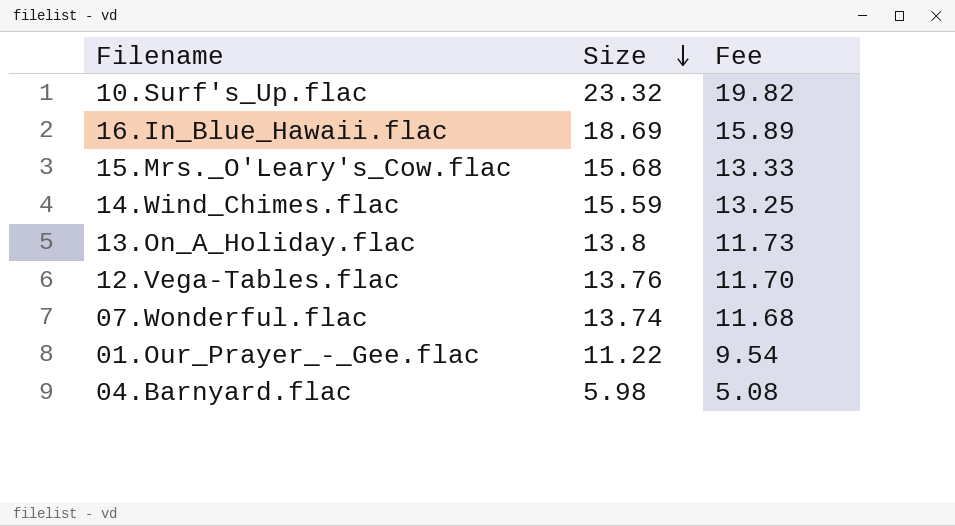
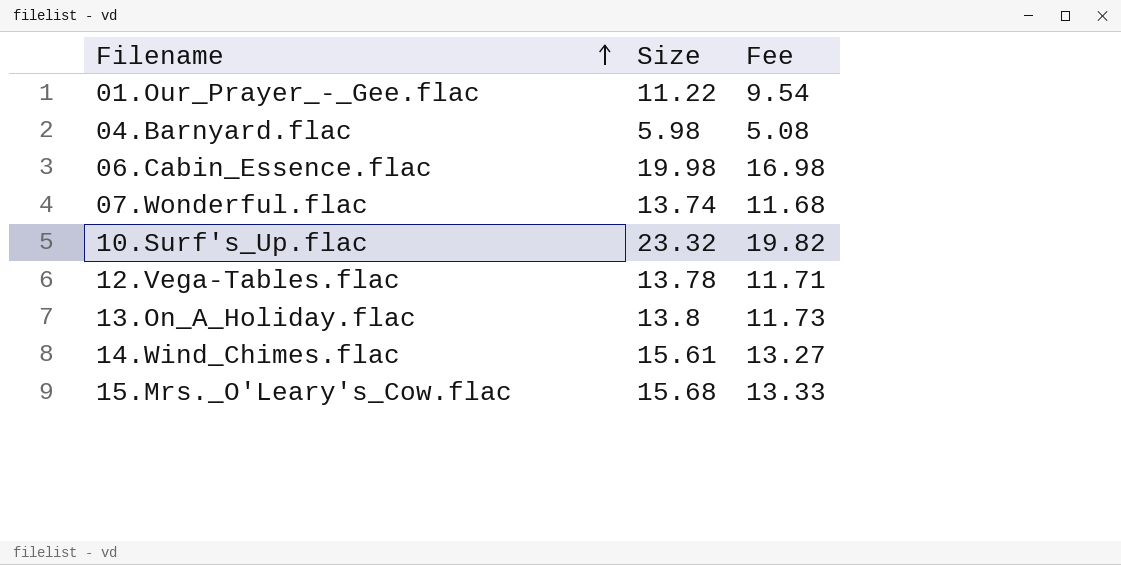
row order: Size descending -> Filename ascending
row 16.In_Blue_Hawaii.flac: 18.69 | 15.89 -> none
row 06.Cabin_Essence.flac: none -> 19.98 | 16.98
12.Vega-Tables.flac | Size: 13.76 -> 13.78
12.Vega-Tables.flac | Fee: 11.70 -> 11.71
14.Wind_Chimes.flac | Size: 15.59 -> 15.61
14.Wind_Chimes.flac | Fee: 13.25 -> 13.27

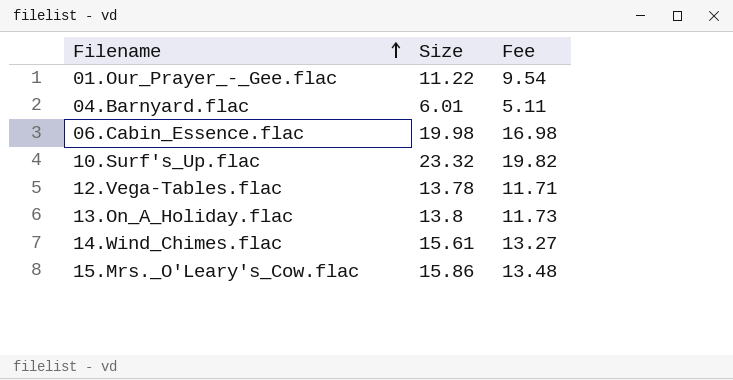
row 07.Wonderful.flac: 13.74 | 11.68 -> none
04.Barnyard.flac | Size: 5.98 -> 6.01
04.Barnyard.flac | Fee: 5.08 -> 5.11
15.Mrs._O'Leary's_Cow.flac | Size: 15.68 -> 15.86
15.Mrs._O'Leary's_Cow.flac | Fee: 13.33 -> 13.48

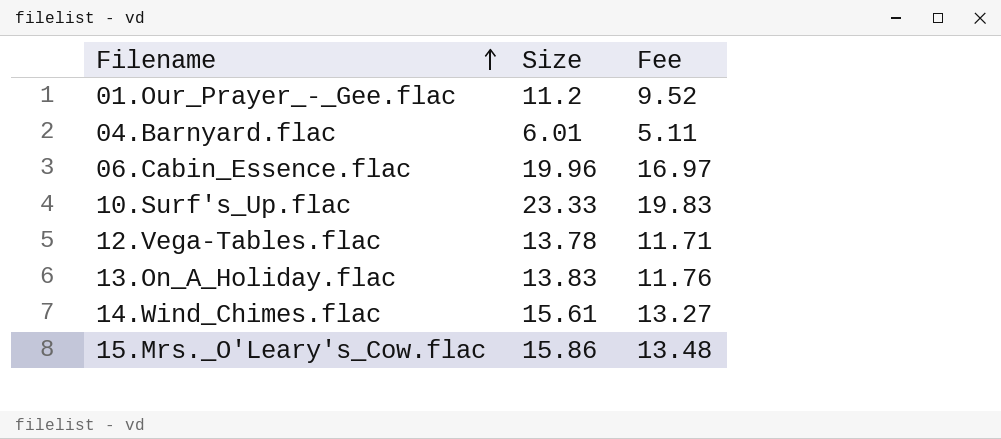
01.Our_Prayer_-_Gee.flac | Size: 11.22 -> 11.2
01.Our_Prayer_-_Gee.flac | Fee: 9.54 -> 9.52
06.Cabin_Essence.flac | Size: 19.98 -> 19.96
06.Cabin_Essence.flac | Fee: 16.98 -> 16.97
10.Surf's_Up.flac | Size: 23.32 -> 23.33
10.Surf's_Up.flac | Fee: 19.82 -> 19.83
13.On_A_Holiday.flac | Size: 13.8 -> 13.83
13.On_A_Holiday.flac | Fee: 11.73 -> 11.76

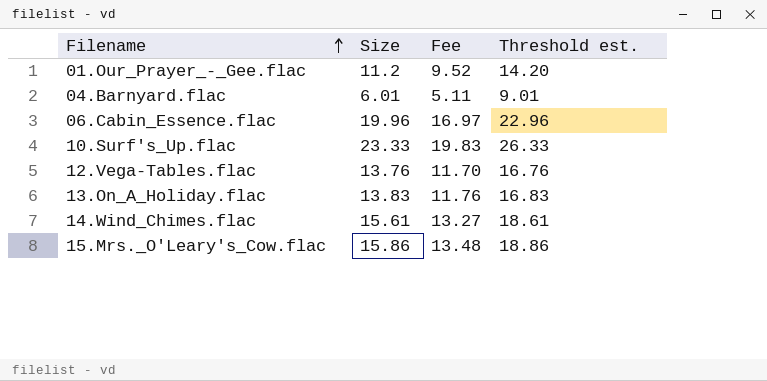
column Threshold est. | formula: none -> [Size] + 3
12.Vega-Tables.flac | Size: 13.78 -> 13.76
12.Vega-Tables.flac | Fee: 11.71 -> 11.70

